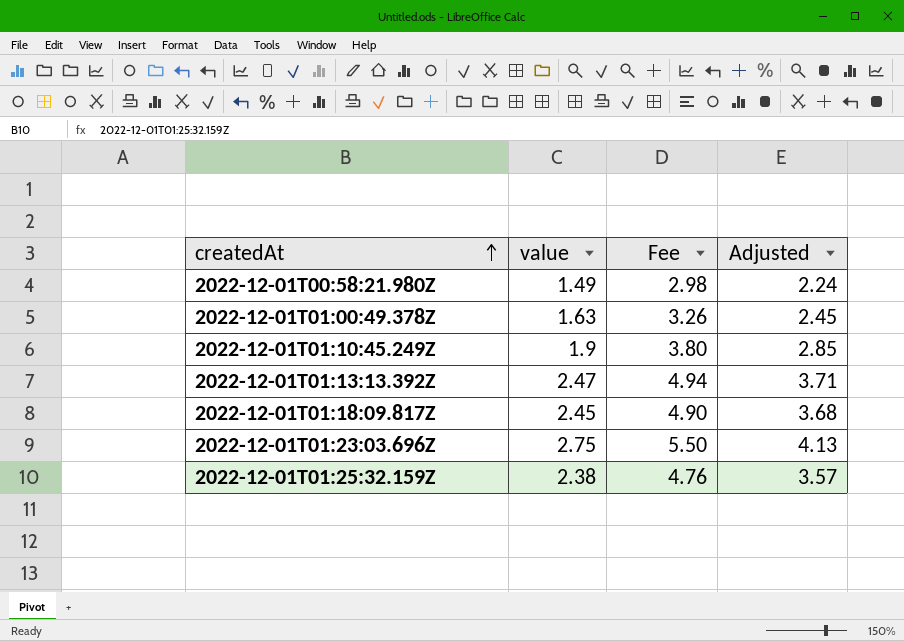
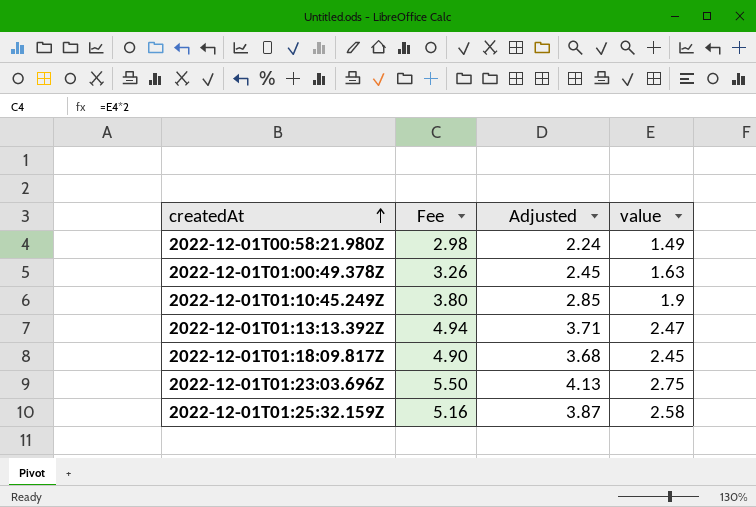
column value | position: 2 -> 4
2022-12-01T01:25:32.159Z | Fee: 4.76 -> 5.16
2022-12-01T01:25:32.159Z | Adjusted: 3.57 -> 3.87
2022-12-01T01:25:32.159Z | value: 2.38 -> 2.58

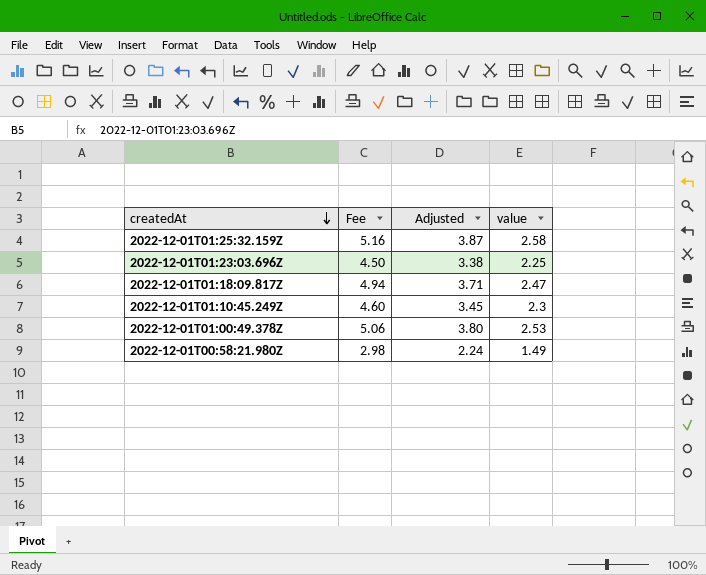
row order: createdAt ascending -> createdAt descending
row 2022-12-01T01:13:13.392Z: 4.94 | 3.71 | 2.47 -> none
2022-12-01T01:23:03.696Z | Fee: 5.50 -> 4.50
2022-12-01T01:23:03.696Z | Adjusted: 4.13 -> 3.38
2022-12-01T01:23:03.696Z | value: 2.75 -> 2.25
2022-12-01T01:18:09.817Z | Fee: 4.90 -> 4.94
2022-12-01T01:18:09.817Z | Adjusted: 3.68 -> 3.71
2022-12-01T01:18:09.817Z | value: 2.45 -> 2.47
2022-12-01T01:10:45.249Z | Fee: 3.80 -> 4.60
2022-12-01T01:10:45.249Z | Adjusted: 2.85 -> 3.45
2022-12-01T01:10:45.249Z | value: 1.9 -> 2.3
2022-12-01T01:00:49.378Z | Fee: 3.26 -> 5.06
2022-12-01T01:00:49.378Z | Adjusted: 2.45 -> 3.80
2022-12-01T01:00:49.378Z | value: 1.63 -> 2.53

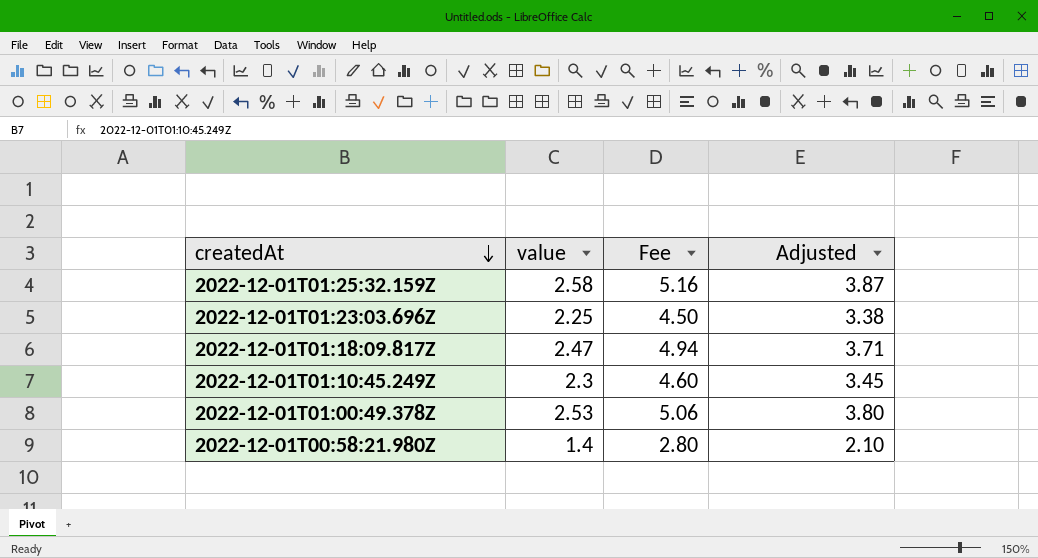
column value | position: 4 -> 2
2022-12-01T00:58:21.980Z | value: 1.49 -> 1.4
2022-12-01T00:58:21.980Z | Fee: 2.98 -> 2.80
2022-12-01T00:58:21.980Z | Adjusted: 2.24 -> 2.10

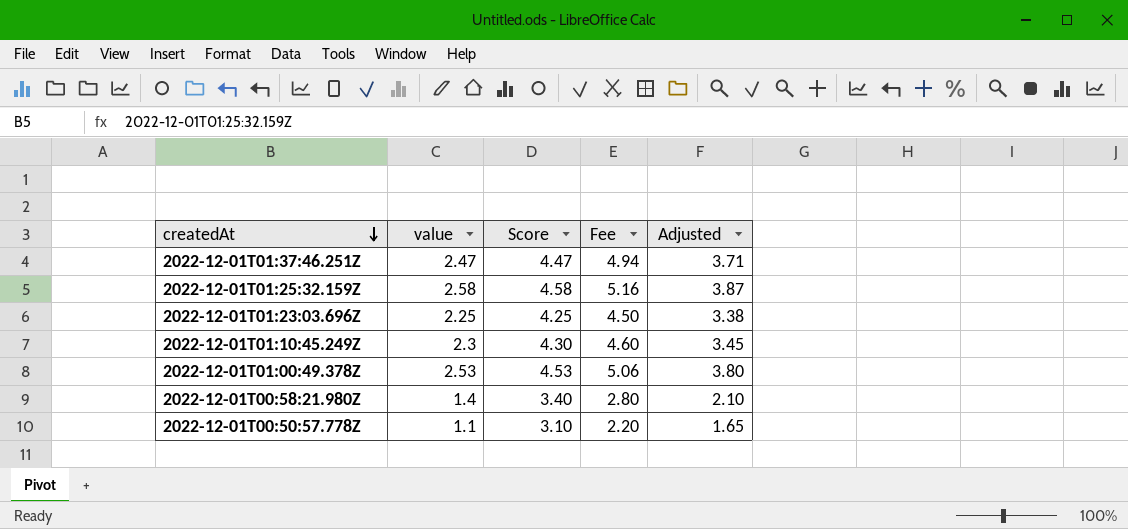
column Score | formula: none -> [value] + 2
row 2022-12-01T01:18:09.817Z: 2.47 | 4.94 | 3.71 -> none
row 2022-12-01T01:37:46.251Z: none -> 2.47 | 4.47 | 4.94 | 3.71
row 2022-12-01T00:50:57.778Z: none -> 1.1 | 3.10 | 2.20 | 1.65

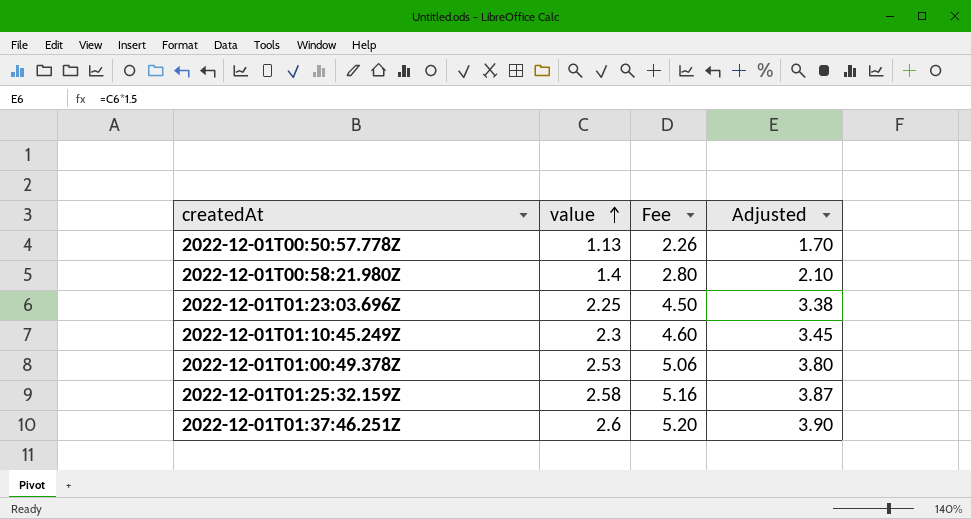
row order: createdAt descending -> value ascending
column Score | formula: [value] + 2 -> none
2022-12-01T00:50:57.778Z | value: 1.1 -> 1.13
2022-12-01T00:50:57.778Z | Fee: 2.20 -> 2.26
2022-12-01T00:50:57.778Z | Adjusted: 1.65 -> 1.70
2022-12-01T01:37:46.251Z | value: 2.47 -> 2.6
2022-12-01T01:37:46.251Z | Fee: 4.94 -> 5.20
2022-12-01T01:37:46.251Z | Adjusted: 3.71 -> 3.90

